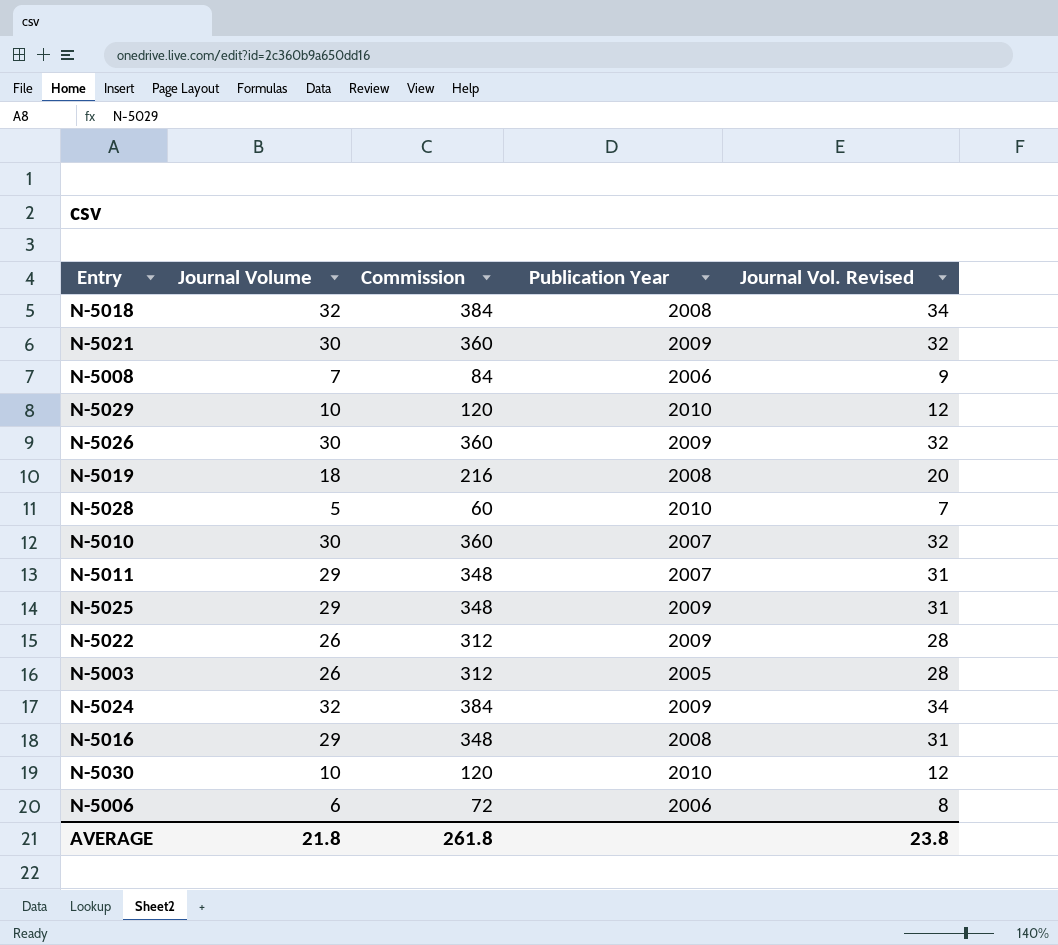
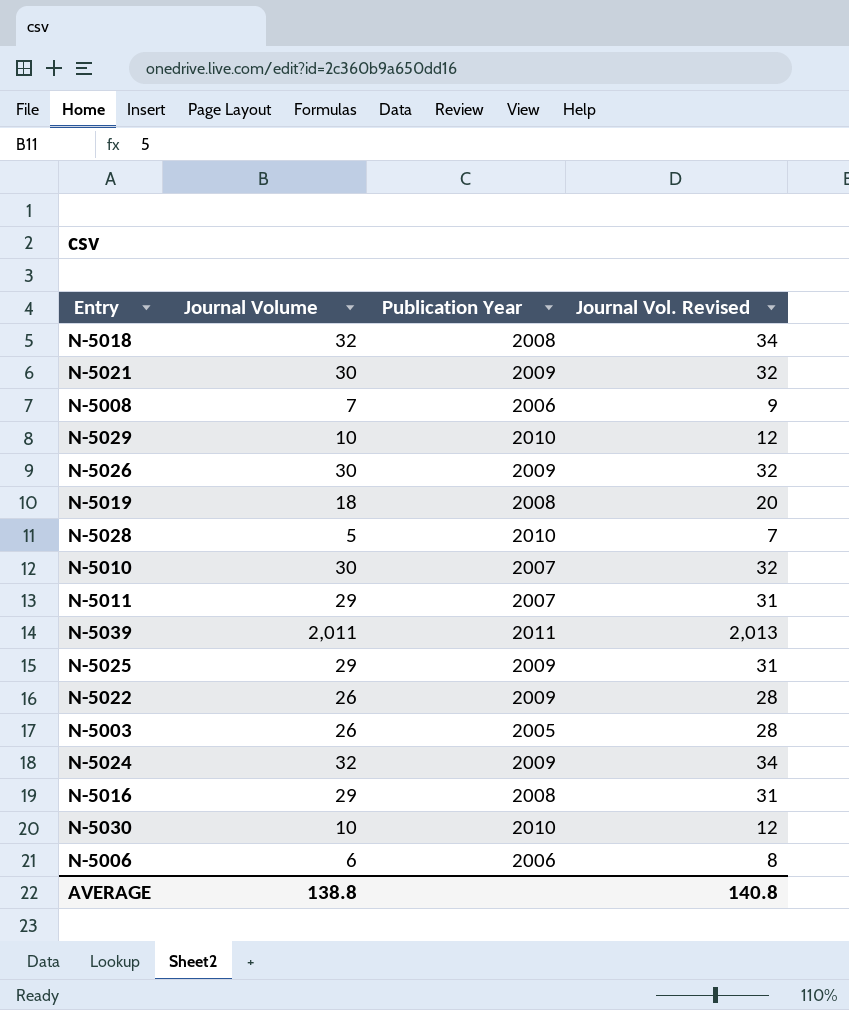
column Commission | formula: [Journal Volume] * 12 -> none
row N-5039: none -> 2,011 | 2011 | 2,013
AVERAGE | Journal Volume: 21.8 -> 138.8
AVERAGE | Journal Vol. Revised: 23.8 -> 140.8

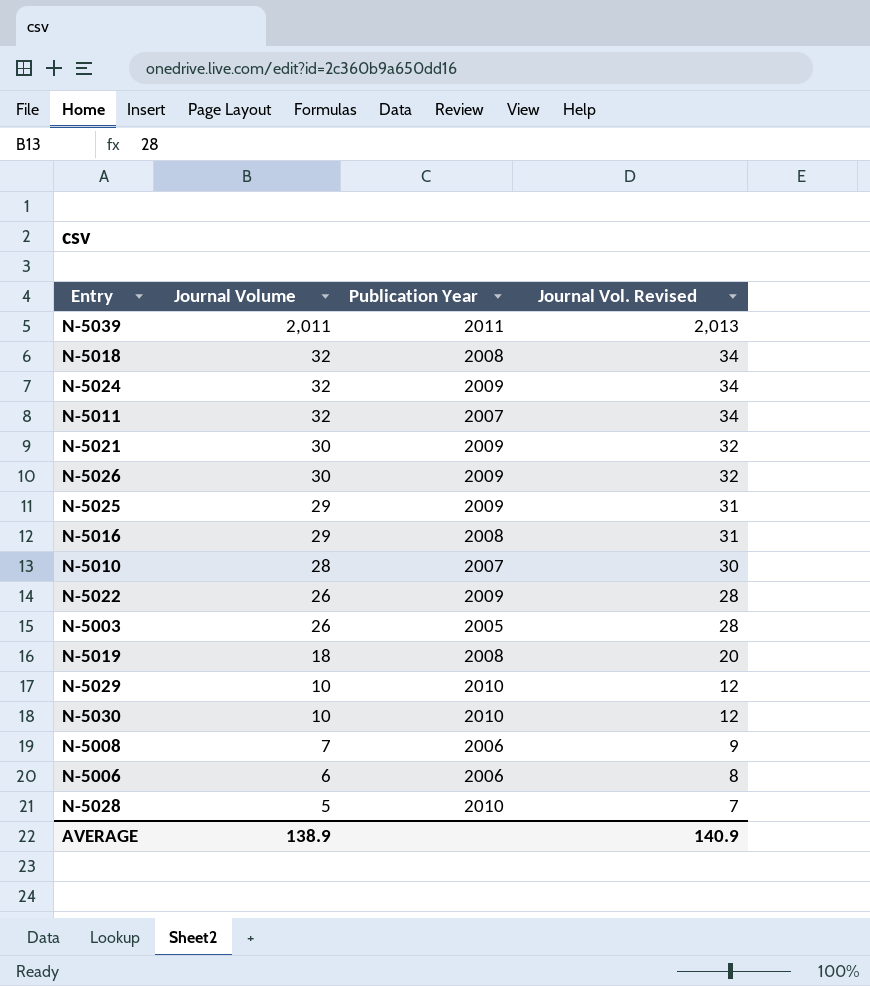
row order: none -> Journal Volume descending
N-5011 | Journal Volume: 29 -> 32
N-5011 | Journal Vol. Revised: 31 -> 34
N-5010 | Journal Volume: 30 -> 28
N-5010 | Journal Vol. Revised: 32 -> 30
AVERAGE | Journal Volume: 138.8 -> 138.9
AVERAGE | Journal Vol. Revised: 140.8 -> 140.9

